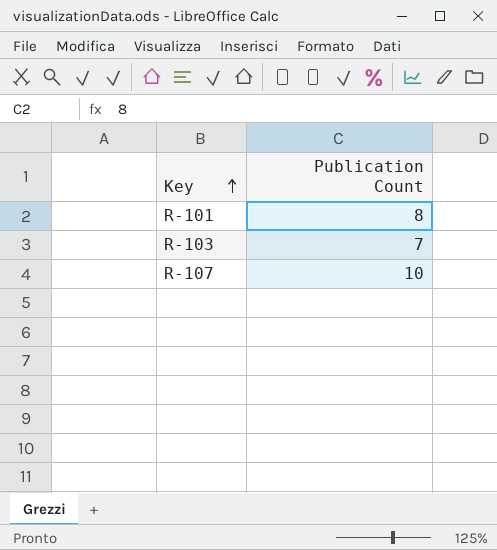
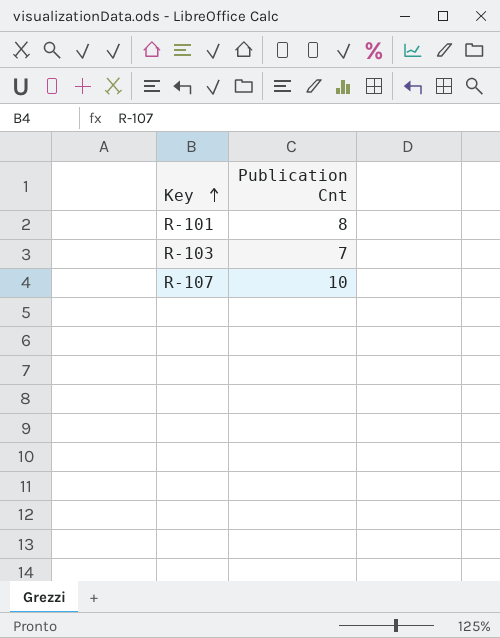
column name: Publication Count -> Publication Cnt

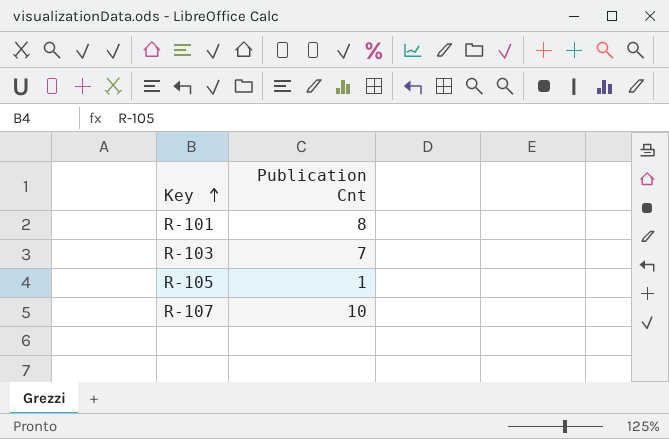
row R-105: none -> 1

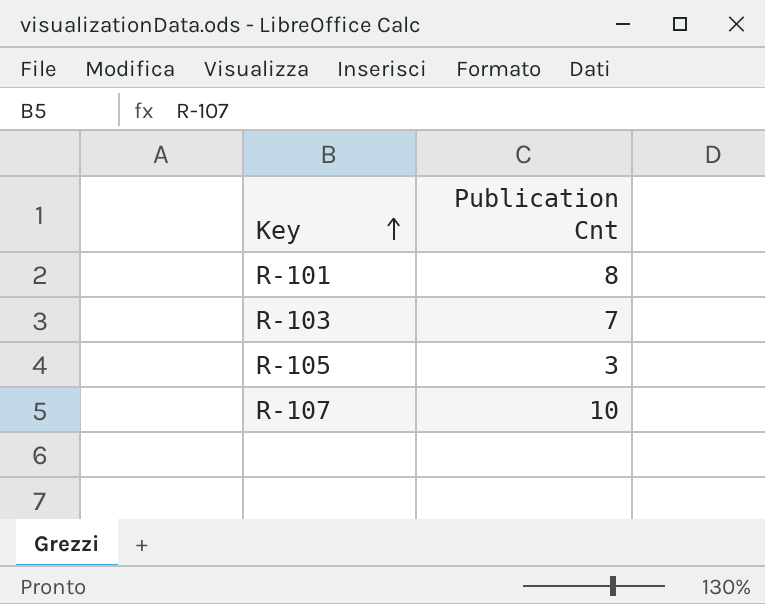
R-105 | Publication Cnt: 1 -> 3

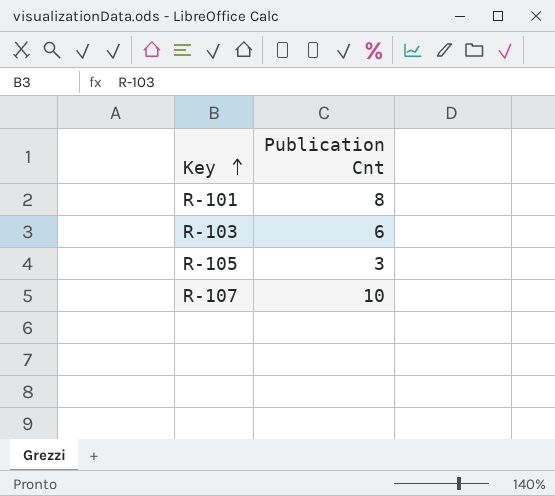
R-103 | Publication Cnt: 7 -> 6

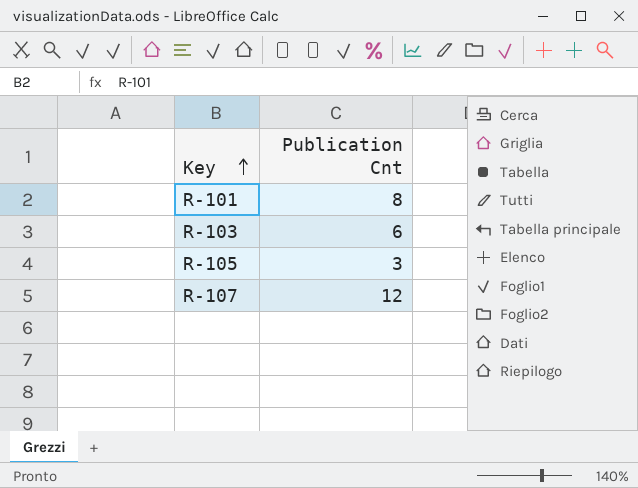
R-107 | Publication Cnt: 10 -> 12

